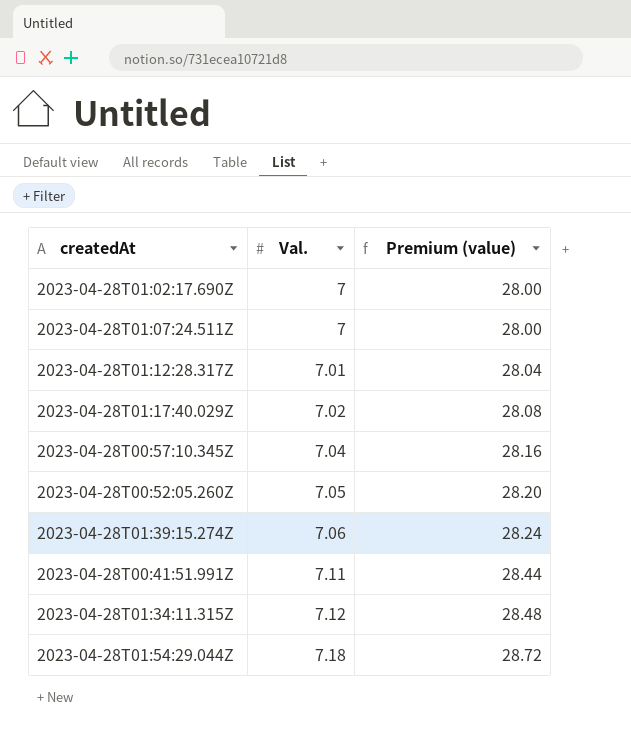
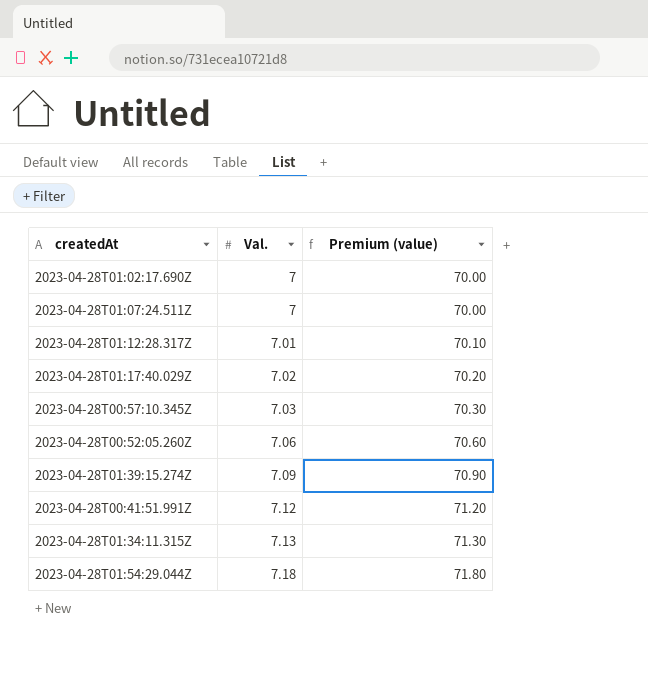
column Premium (value) | formula: [Val.] * 4 -> [Val.] * 10
2023-04-28T00:57:10.345Z | Val.: 7.04 -> 7.03
2023-04-28T00:52:05.260Z | Val.: 7.05 -> 7.06
2023-04-28T01:39:15.274Z | Val.: 7.06 -> 7.09
2023-04-28T00:41:51.991Z | Val.: 7.11 -> 7.12
2023-04-28T01:34:11.315Z | Val.: 7.12 -> 7.13

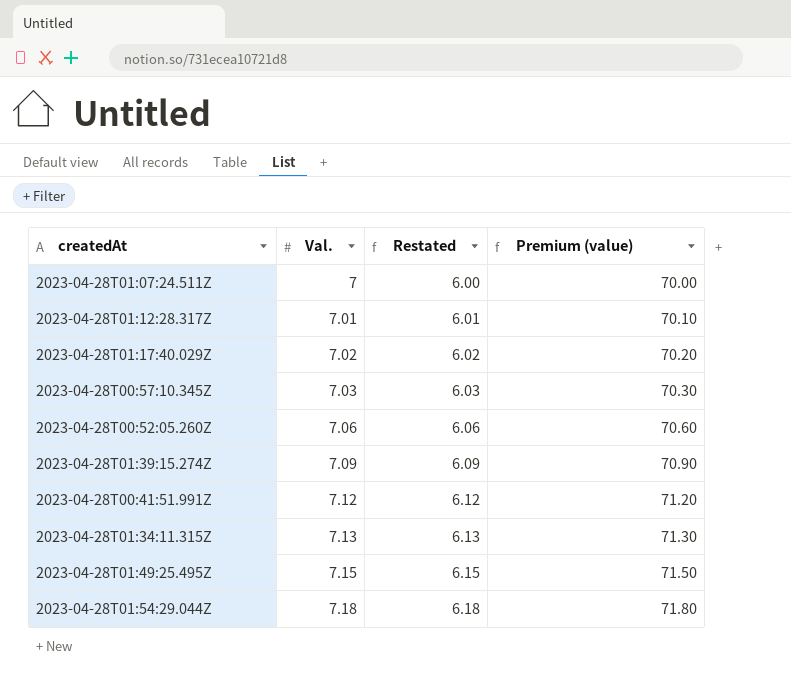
column Restated | formula: none -> [Val.] - 1
row 2023-04-28T01:02:17.690Z: 7 | 70.00 -> none
row 2023-04-28T01:49:25.495Z: none -> 7.15 | 6.15 | 71.50

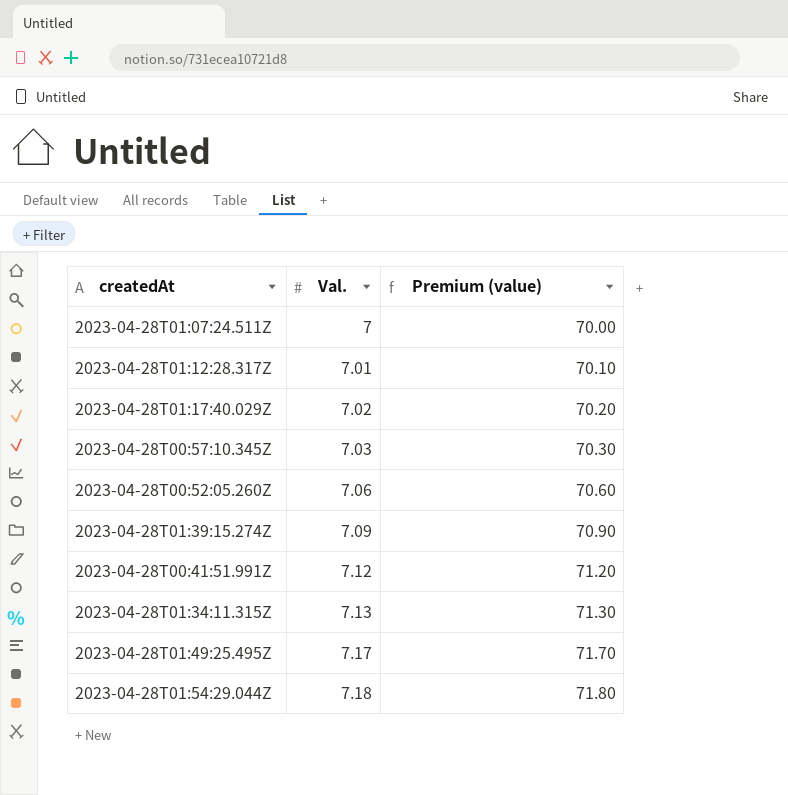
column Restated | formula: [Val.] - 1 -> none
2023-04-28T01:49:25.495Z | Val.: 7.15 -> 7.17
2023-04-28T01:49:25.495Z | Premium (value): 71.50 -> 71.70

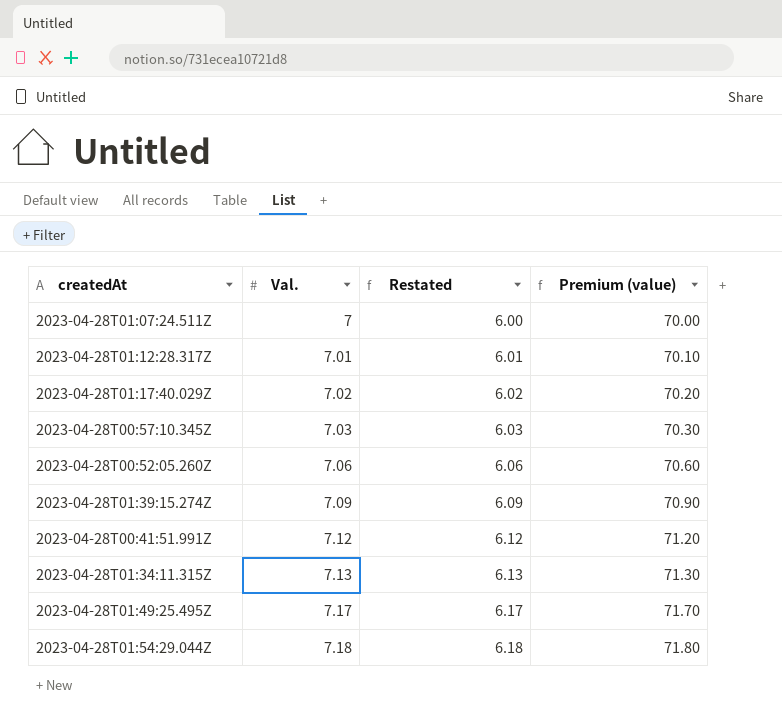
column Restated | formula: none -> [Val.] - 1

